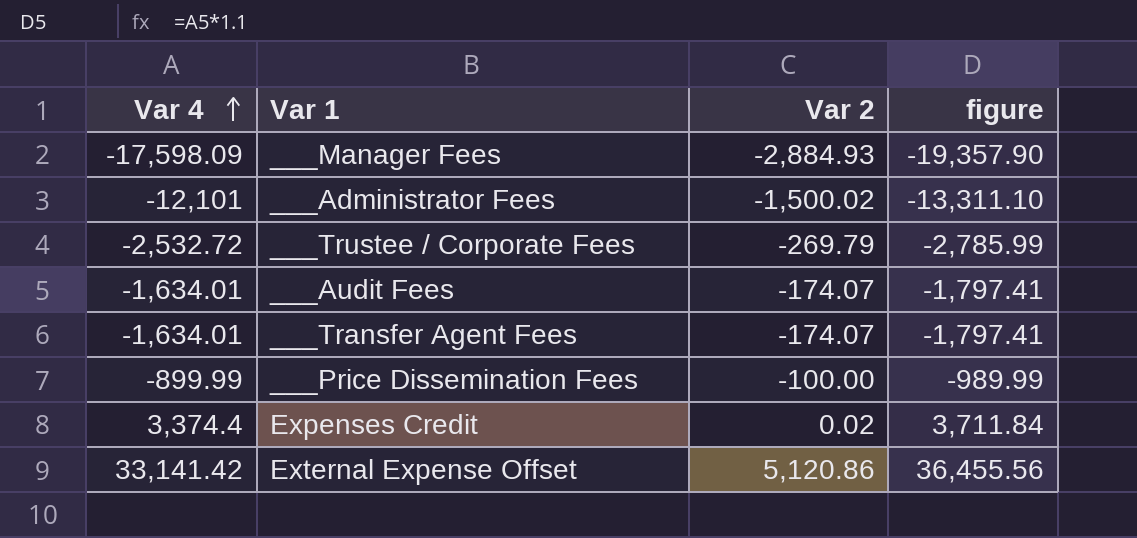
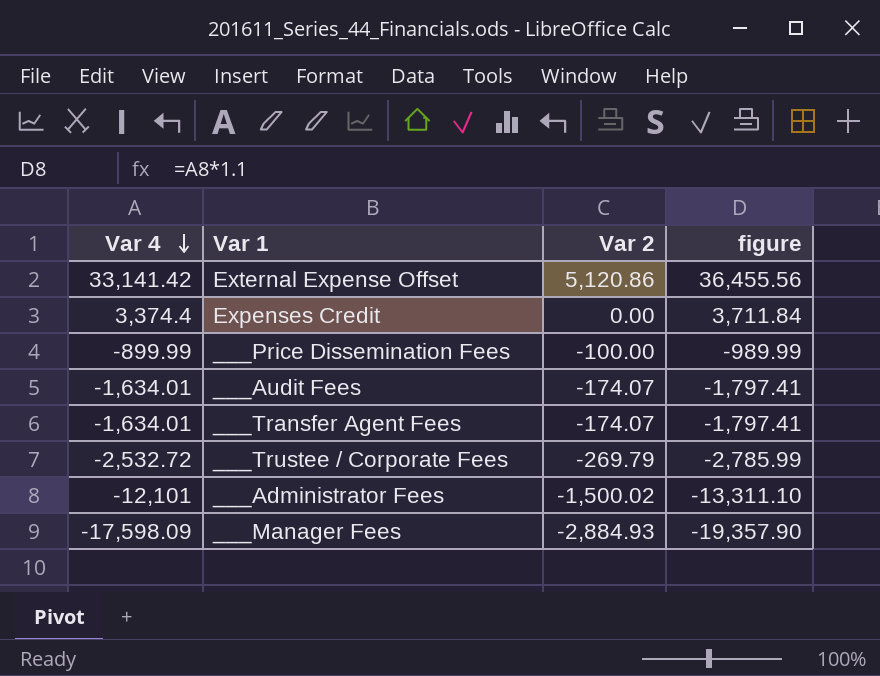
row order: Var 4 ascending -> Var 4 descending
Expenses Credit | Var 2: 0.02 -> 0.00

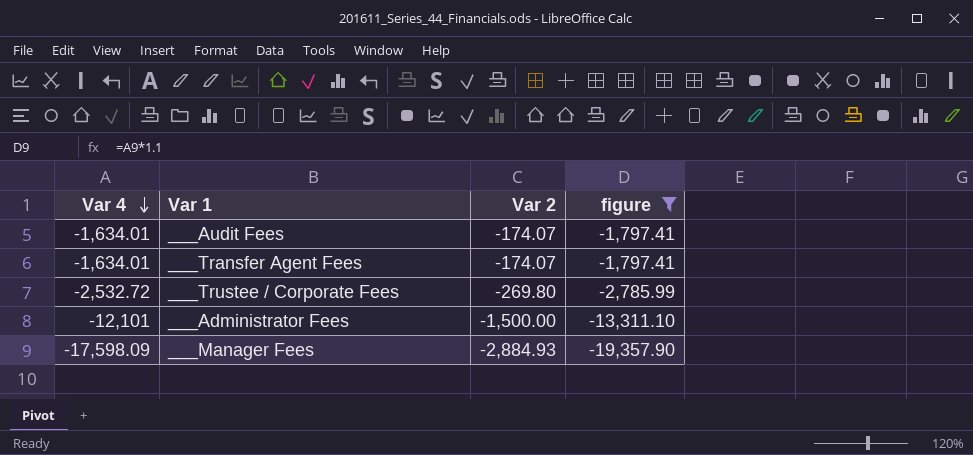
filter: none -> figure <= -1,797.41
___Trustee / Corporate Fees | Var 2: -269.79 -> -269.80
___Administrator Fees | Var 2: -1,500.02 -> -1,500.00

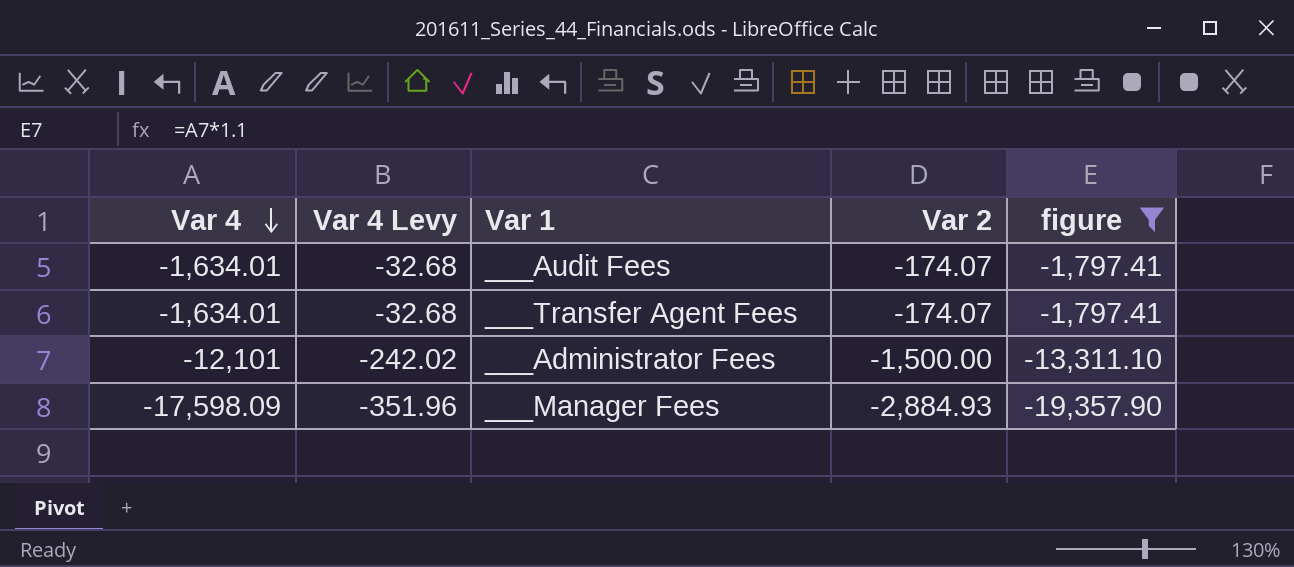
column Var 4 Levy | formula: none -> [Var 4] * 0.02
row ___Trustee / Corporate Fees: -2,532.72 | -269.80 | -2,785.99 -> none

